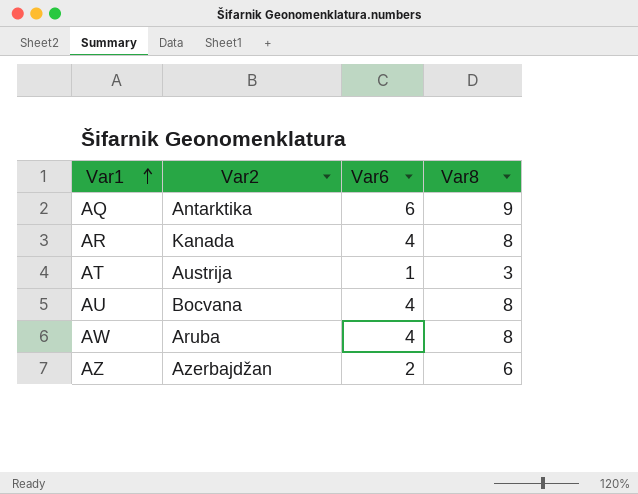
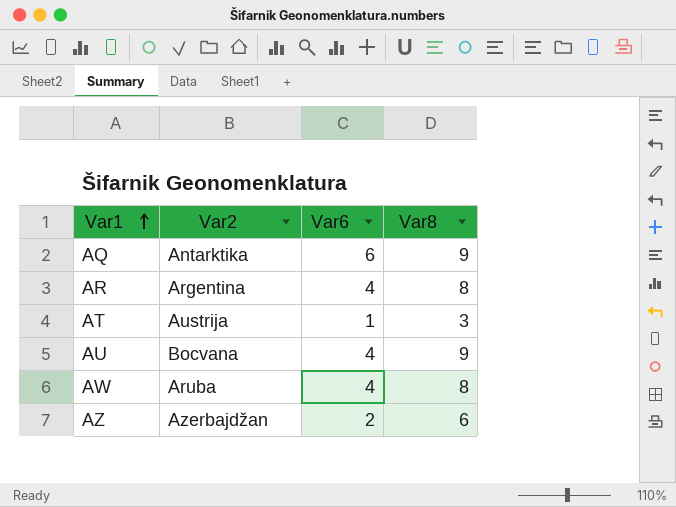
AR | Var2: Kanada -> Argentina
AU | Var8: 8 -> 9

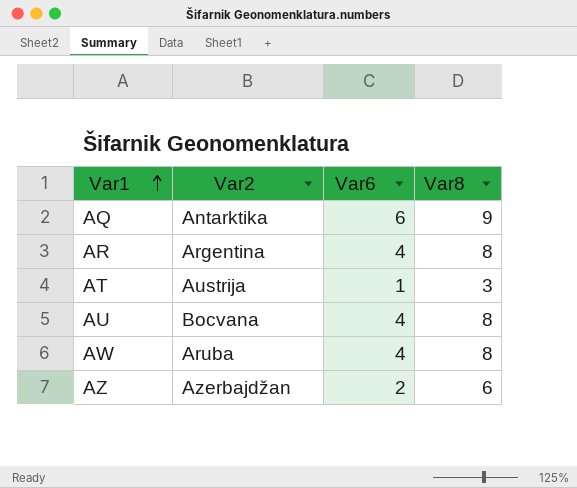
AU | Var8: 9 -> 8

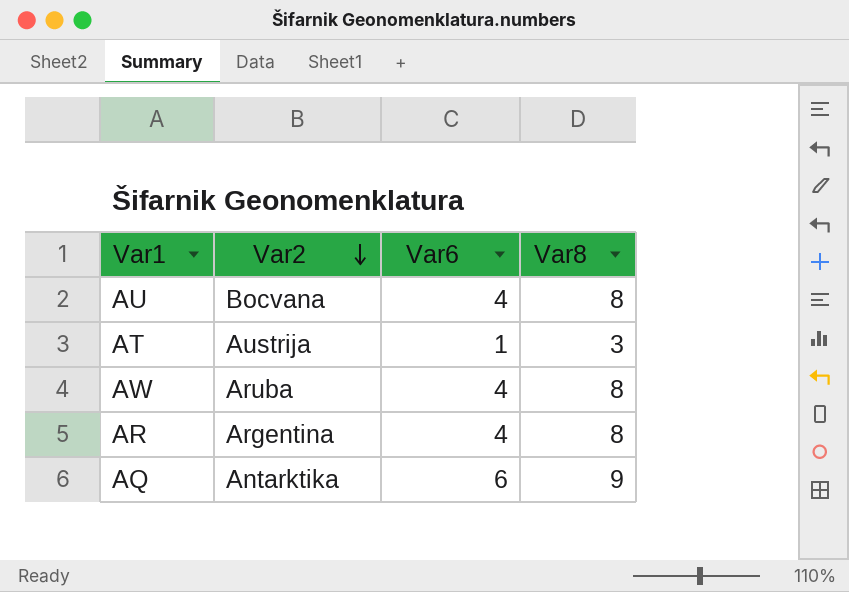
row order: Var1 ascending -> Var2 descending
row AZ: Azerbajdžan | 2 | 6 -> none

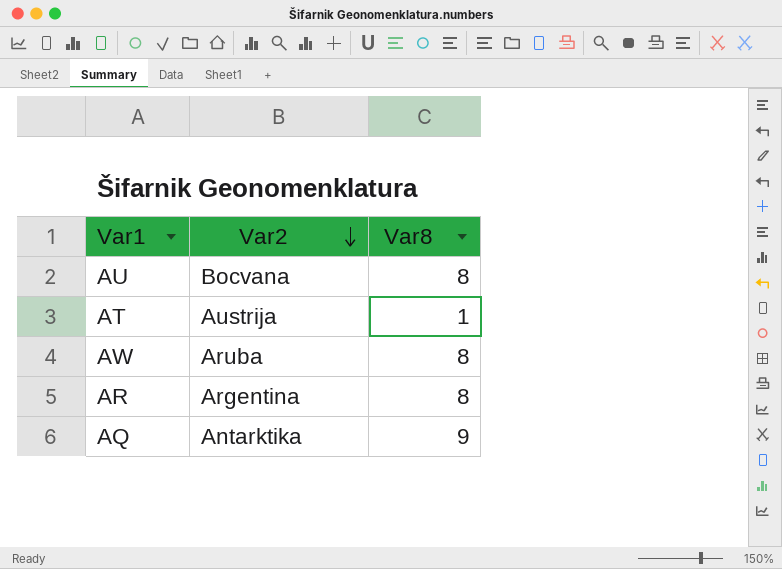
column Var6 | position: 3 -> none
AT | Var8: 3 -> 1

